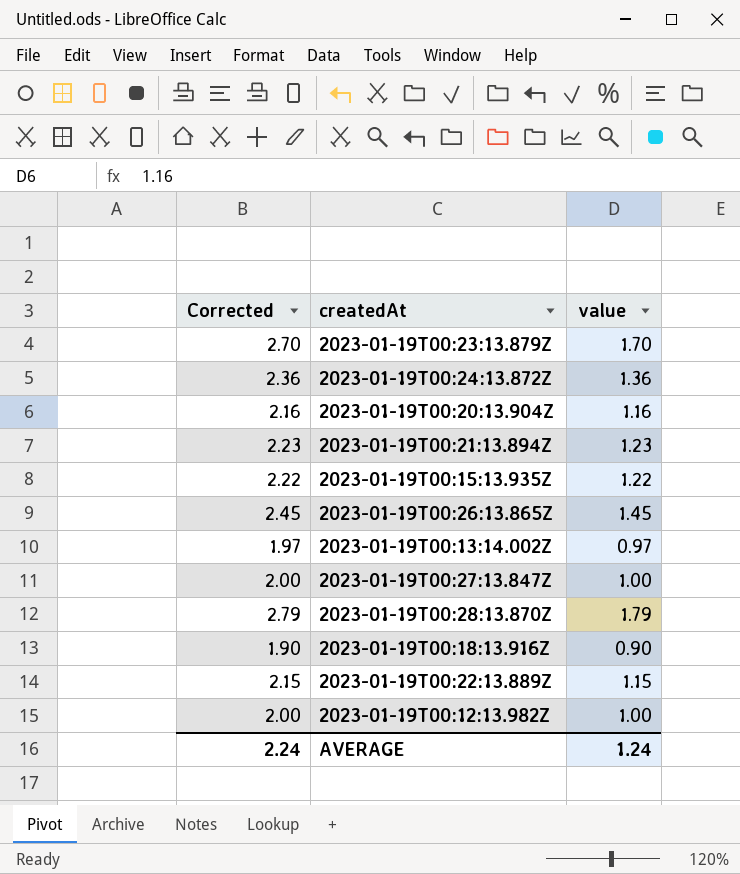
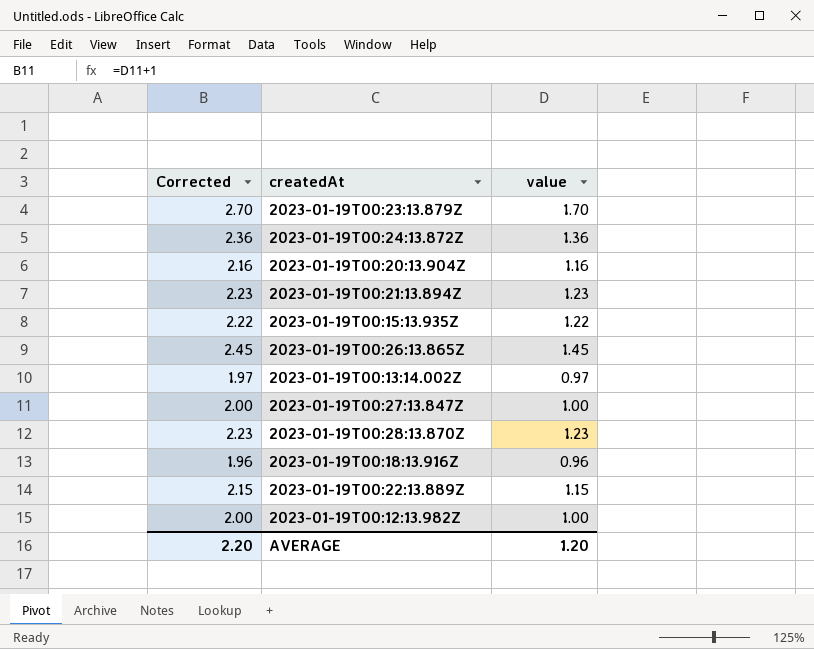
2023-01-19T00:28:13.870Z | Corrected: 2.79 -> 2.23
2023-01-19T00:28:13.870Z | value: 1.79 -> 1.23
2023-01-19T00:18:13.916Z | Corrected: 1.90 -> 1.96
2023-01-19T00:18:13.916Z | value: 0.90 -> 0.96
AVERAGE | Corrected: 2.24 -> 2.20
AVERAGE | value: 1.24 -> 1.20

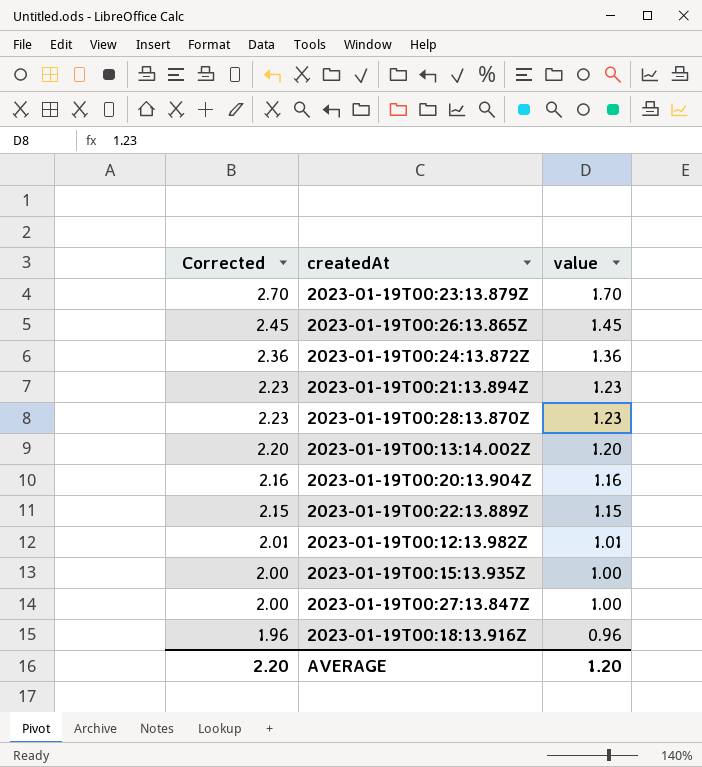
row order: none -> Corrected descending
2023-01-19T00:13:14.002Z | Corrected: 1.97 -> 2.20
2023-01-19T00:13:14.002Z | value: 0.97 -> 1.20
2023-01-19T00:12:13.982Z | Corrected: 2.00 -> 2.01
2023-01-19T00:12:13.982Z | value: 1.00 -> 1.01
2023-01-19T00:15:13.935Z | Corrected: 2.22 -> 2.00
2023-01-19T00:15:13.935Z | value: 1.22 -> 1.00

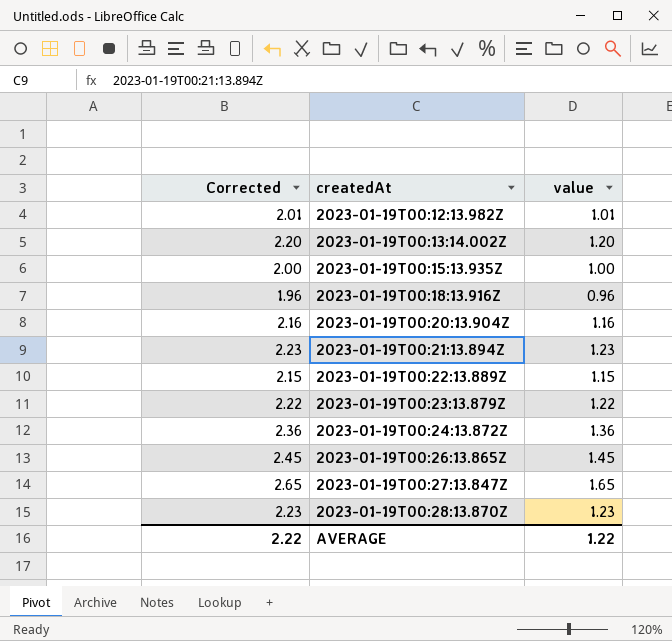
row order: Corrected descending -> createdAt ascending
2023-01-19T00:23:13.879Z | Corrected: 2.70 -> 2.22
2023-01-19T00:23:13.879Z | value: 1.70 -> 1.22
2023-01-19T00:27:13.847Z | Corrected: 2.00 -> 2.65
2023-01-19T00:27:13.847Z | value: 1.00 -> 1.65
AVERAGE | Corrected: 2.20 -> 2.22
AVERAGE | value: 1.20 -> 1.22

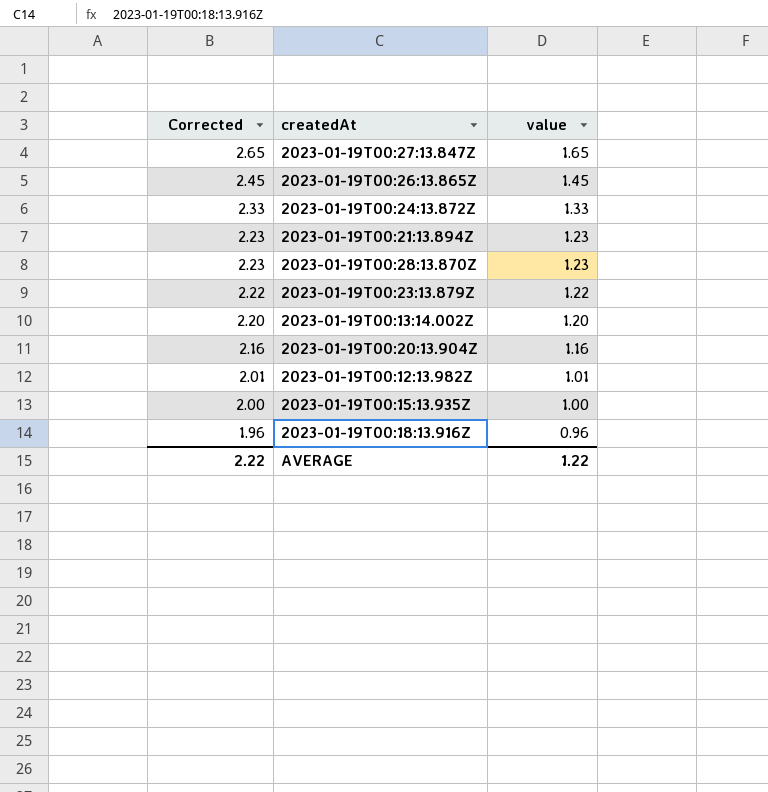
row order: createdAt ascending -> Corrected descending
row 2023-01-19T00:22:13.889Z: 2.15 | 1.15 -> none
2023-01-19T00:24:13.872Z | Corrected: 2.36 -> 2.33
2023-01-19T00:24:13.872Z | value: 1.36 -> 1.33

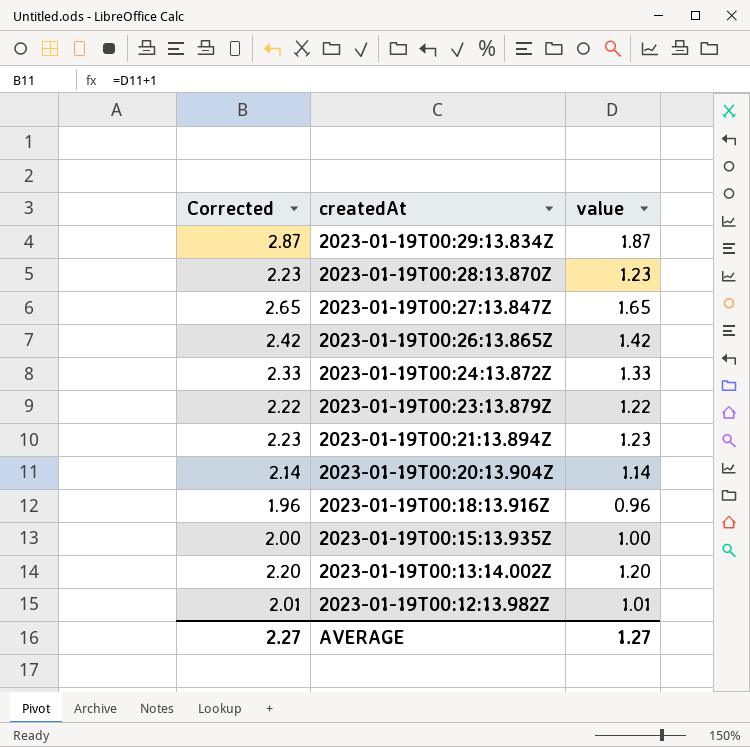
row order: Corrected descending -> createdAt descending
row 2023-01-19T00:29:13.834Z: none -> 2.87 | 1.87
2023-01-19T00:26:13.865Z | Corrected: 2.45 -> 2.42
2023-01-19T00:26:13.865Z | value: 1.45 -> 1.42
2023-01-19T00:20:13.904Z | Corrected: 2.16 -> 2.14
2023-01-19T00:20:13.904Z | value: 1.16 -> 1.14
AVERAGE | Corrected: 2.22 -> 2.27
AVERAGE | value: 1.22 -> 1.27

